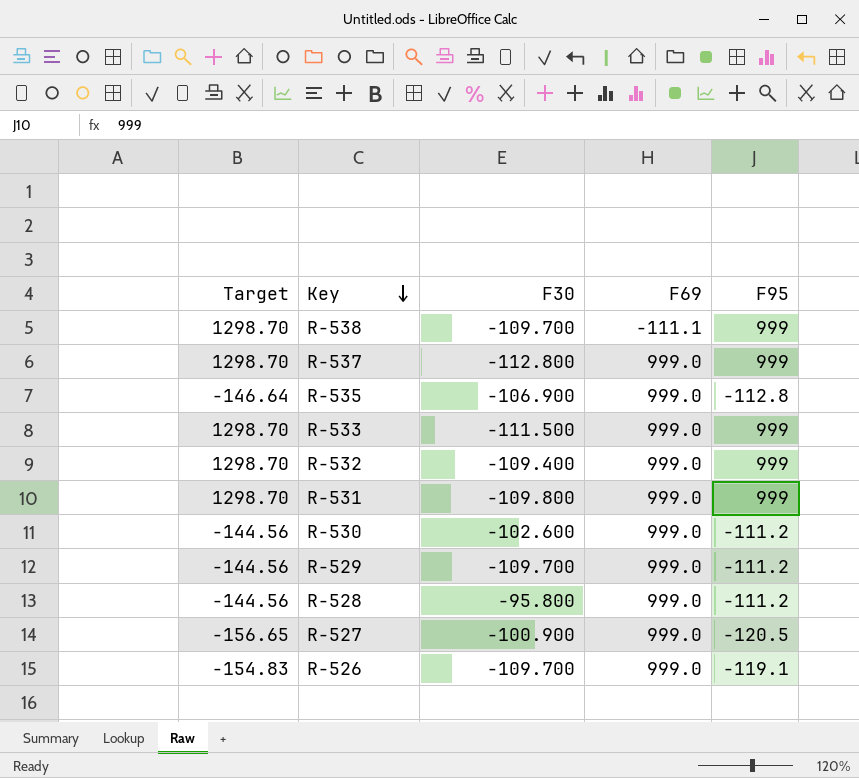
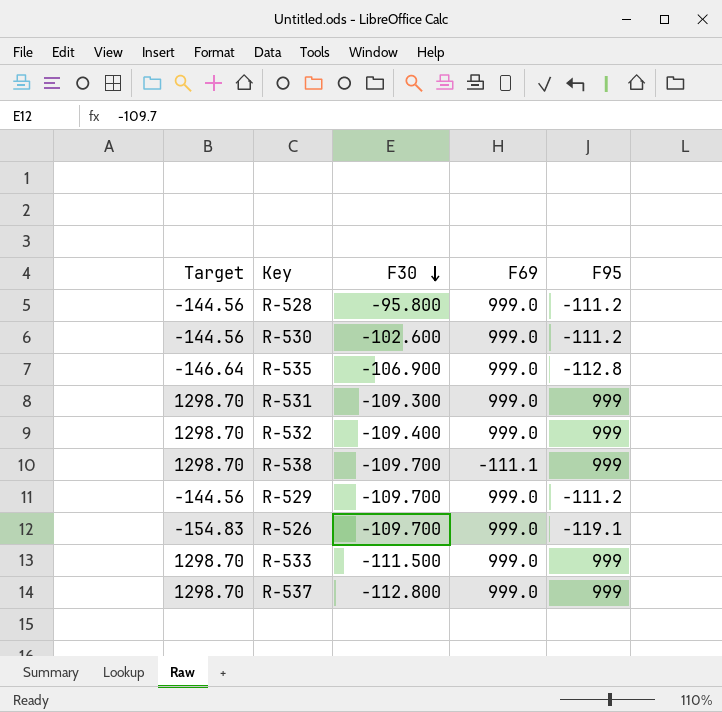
row order: Key descending -> F30 descending
row R-527: -156.65 | -100.900 | 999.0 | -120.5 -> none
R-531 | F30: -109.800 -> -109.300

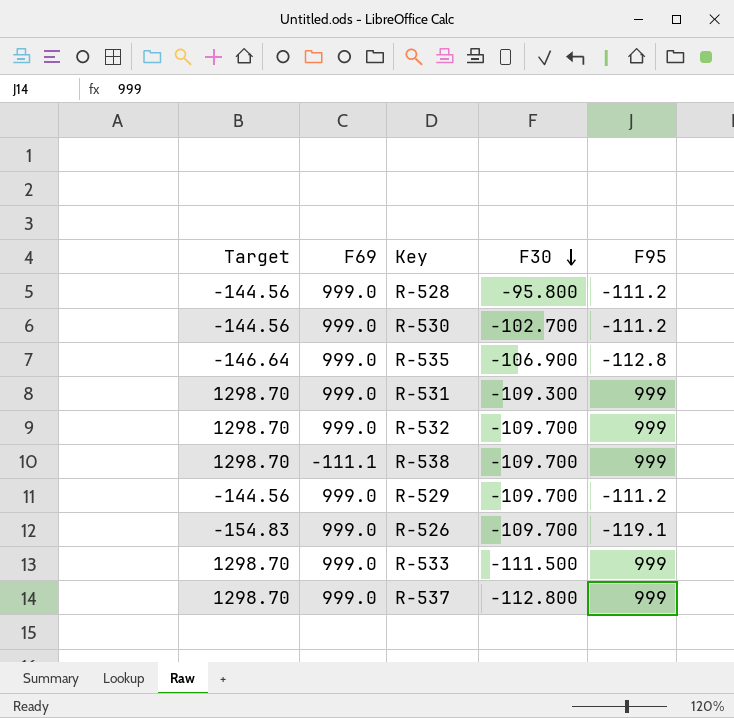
column F69 | position: 4 -> 2
R-530 | F30: -102.600 -> -102.700
R-532 | F30: -109.400 -> -109.700

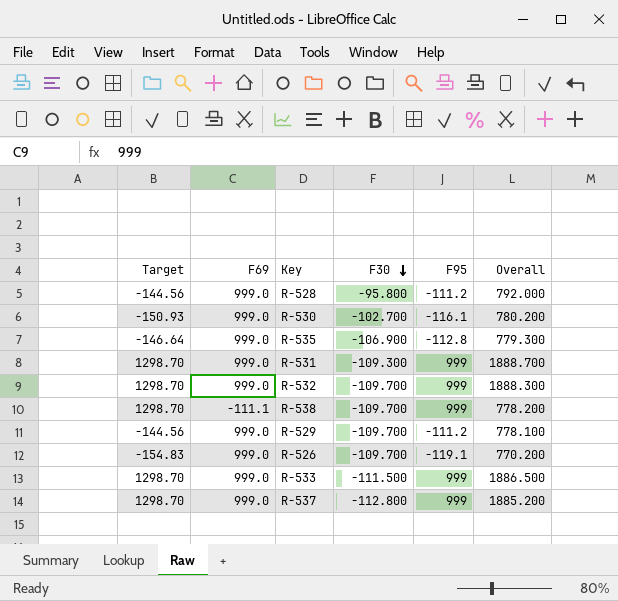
column Overall | formula: none -> [F69] + [F30] + [F95]
R-530 | Target: -144.56 -> -150.93
R-530 | F95: -111.2 -> -116.1

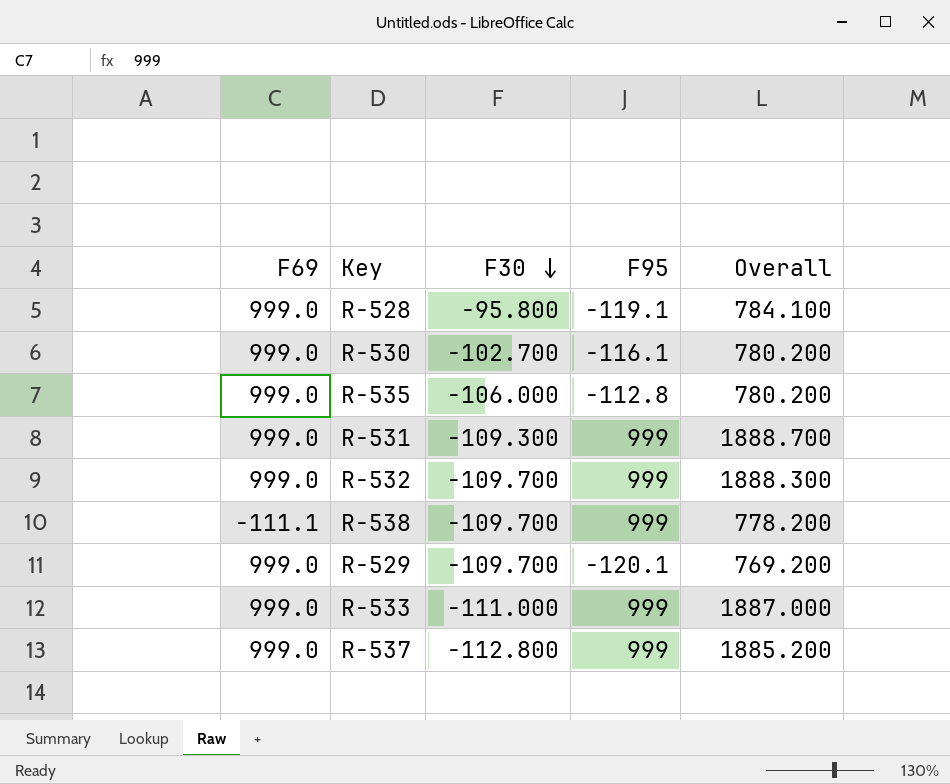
column Target | formula: [F95] * 1.3 -> none
row R-526: -154.83 | 999.0 | -109.700 | -119.1 | 770.200 -> none
R-528 | F95: -111.2 -> -119.1
R-528 | Overall: 792.000 -> 784.100
R-535 | F30: -106.900 -> -106.000
R-535 | Overall: 779.300 -> 780.200
R-529 | F95: -111.2 -> -120.1
R-529 | Overall: 778.100 -> 769.200
R-533 | F30: -111.500 -> -111.000
R-533 | Overall: 1886.500 -> 1887.000

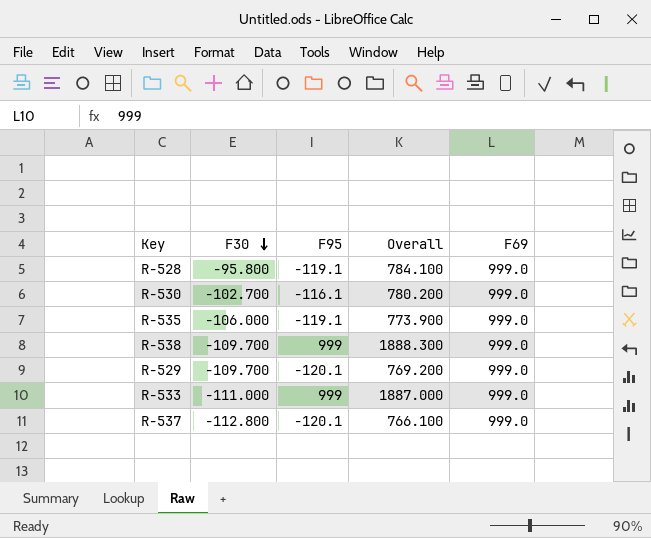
column F69 | position: 1 -> 5
row R-531: 999.0 | -109.300 | 999 | 1888.700 -> none
row R-532: 999.0 | -109.700 | 999 | 1888.300 -> none
R-535 | F95: -112.8 -> -119.1
R-535 | Overall: 780.200 -> 773.900
R-538 | Overall: 778.200 -> 1888.300
R-538 | F69: -111.1 -> 999.0
R-537 | F95: 999 -> -120.1
R-537 | Overall: 1885.200 -> 766.100

